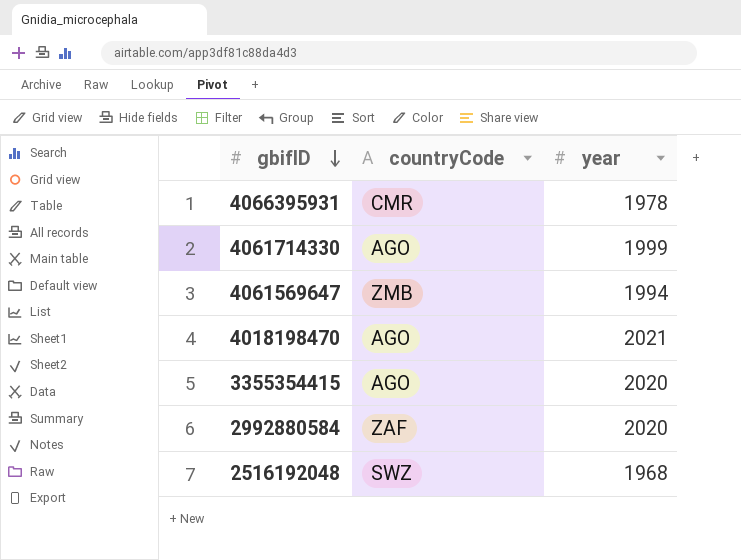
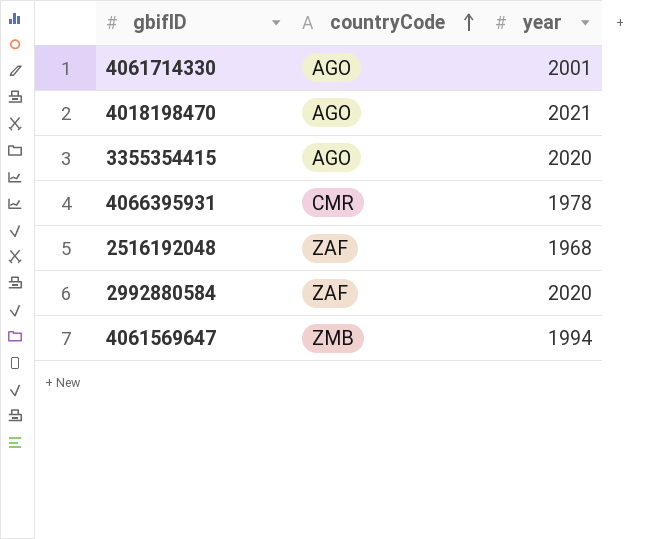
row order: gbifID descending -> countryCode ascending
4061714330 | year: 1999 -> 2001
2516192048 | countryCode: SWZ -> ZAF

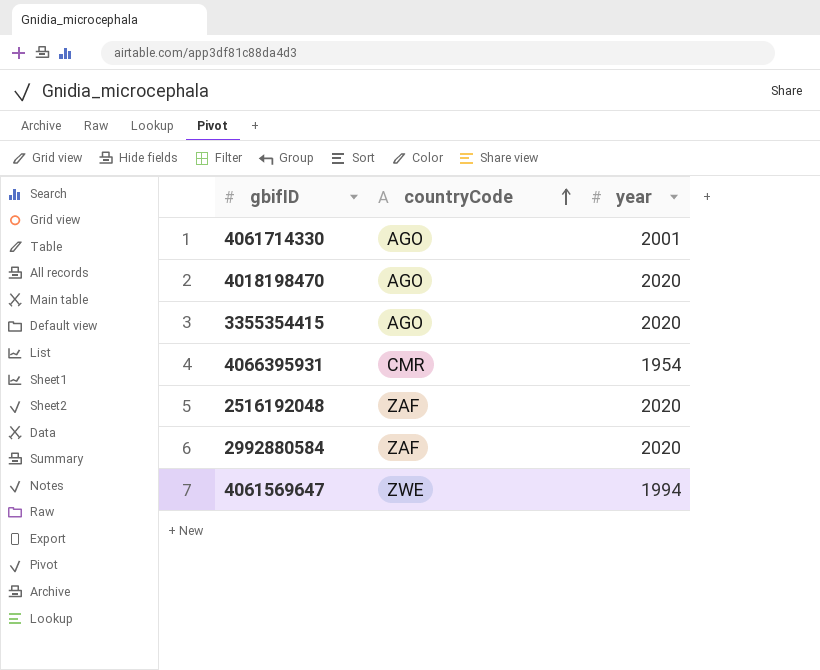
4018198470 | year: 2021 -> 2020
4066395931 | year: 1978 -> 1954
2516192048 | year: 1968 -> 2020
4061569647 | countryCode: ZMB -> ZWE

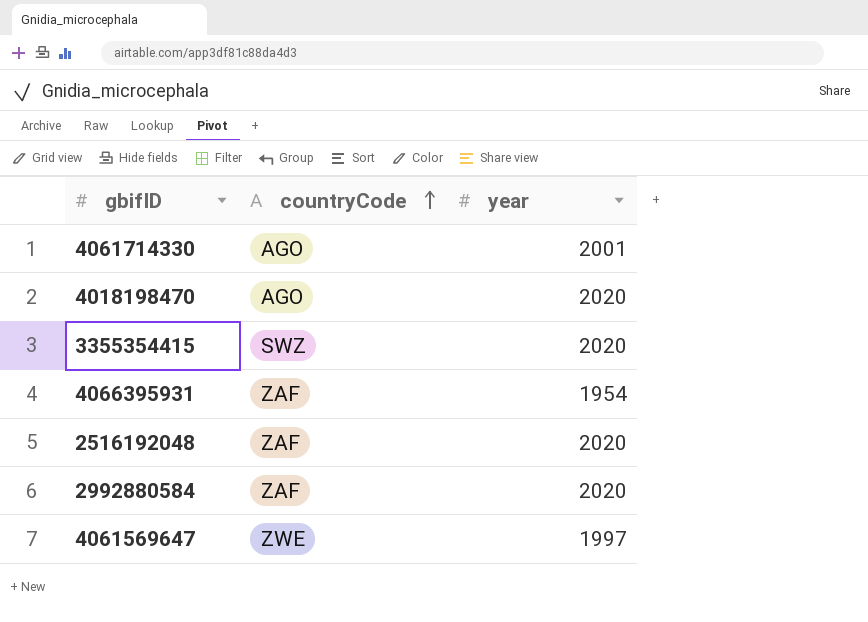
3355354415 | countryCode: AGO -> SWZ
4066395931 | countryCode: CMR -> ZAF
4061569647 | year: 1994 -> 1997

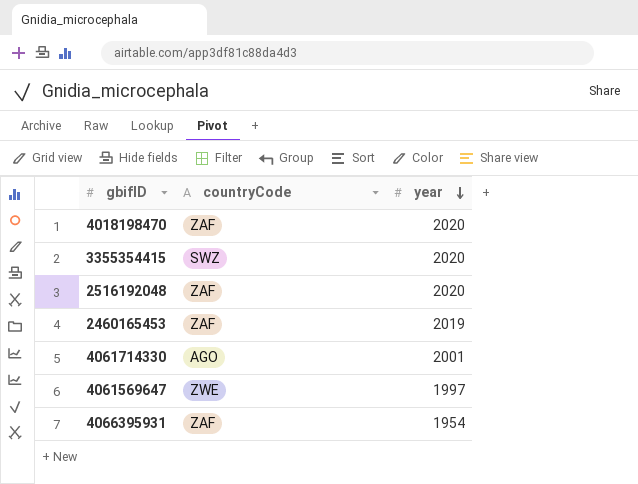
row order: countryCode ascending -> year descending
row 2992880584: ZAF | 2020 -> none
4018198470 | countryCode: AGO -> ZAF
row 2460165453: none -> ZAF | 2019

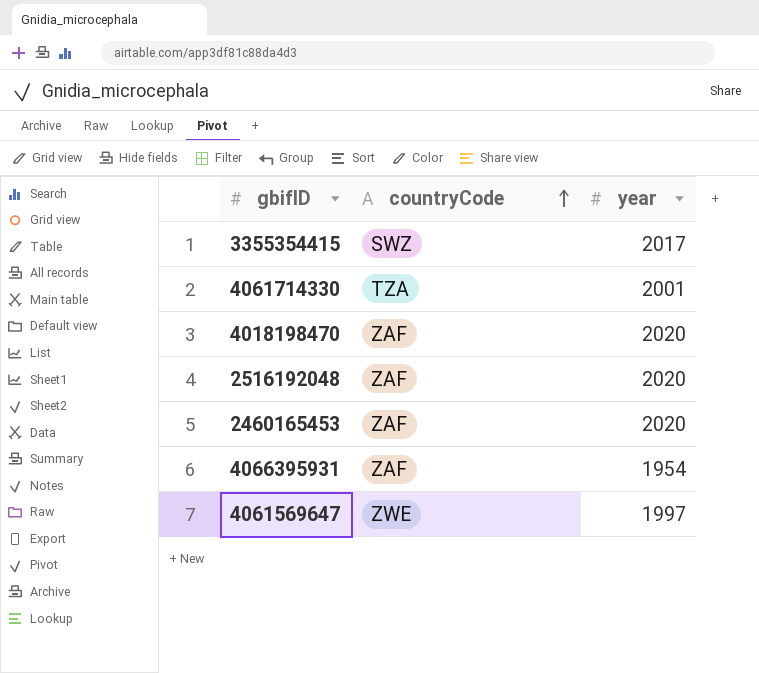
row order: year descending -> countryCode ascending
3355354415 | year: 2020 -> 2017
4061714330 | countryCode: AGO -> TZA
2460165453 | year: 2019 -> 2020

